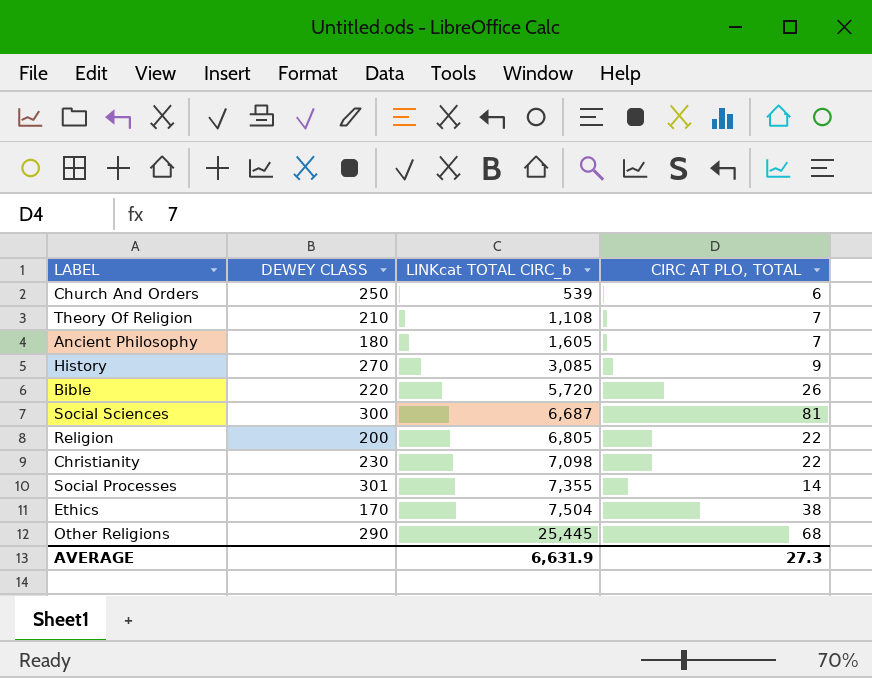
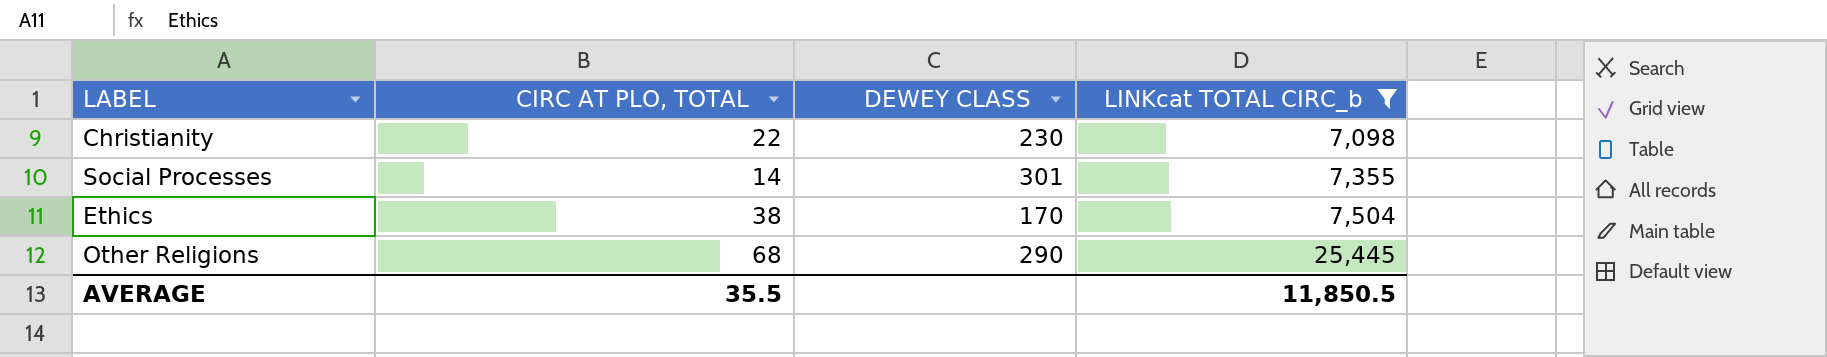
filter: none -> LINKcat TOTAL CIRC_b >= 7,098
column CIRC AT PLO, TOTAL | position: 4 -> 2
AVERAGE | CIRC AT PLO, TOTAL: 27.3 -> 35.5
AVERAGE | LINKcat TOTAL CIRC_b: 6,631.9 -> 11,850.5

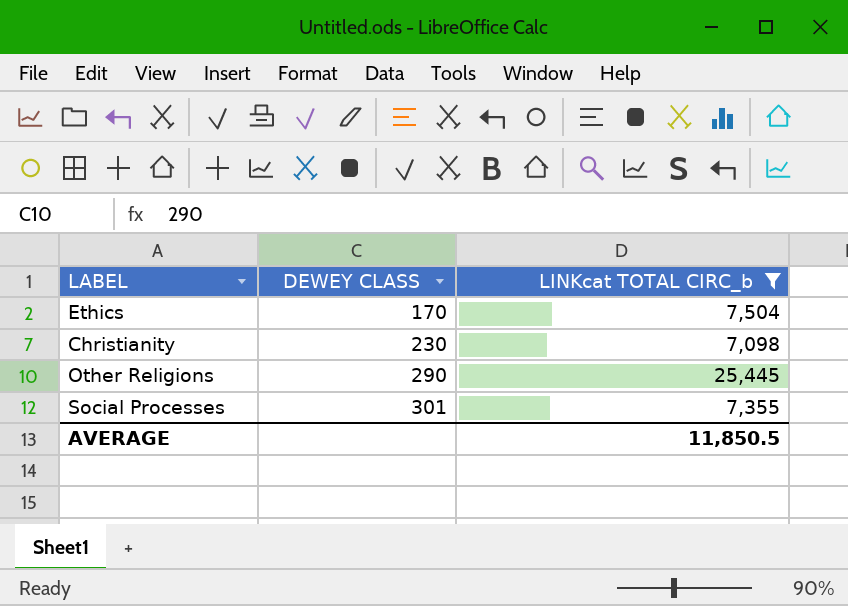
row order: LINKcat TOTAL CIRC_b ascending -> DEWEY CLASS ascending
column CIRC AT PLO, TOTAL | position: 2 -> none

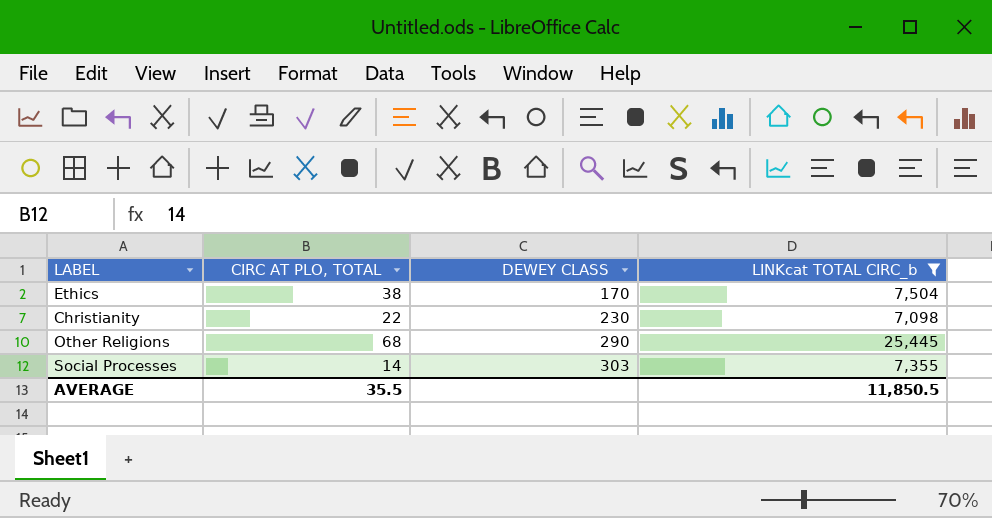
column CIRC AT PLO, TOTAL | position: none -> 2
Social Processes | DEWEY CLASS: 301 -> 303

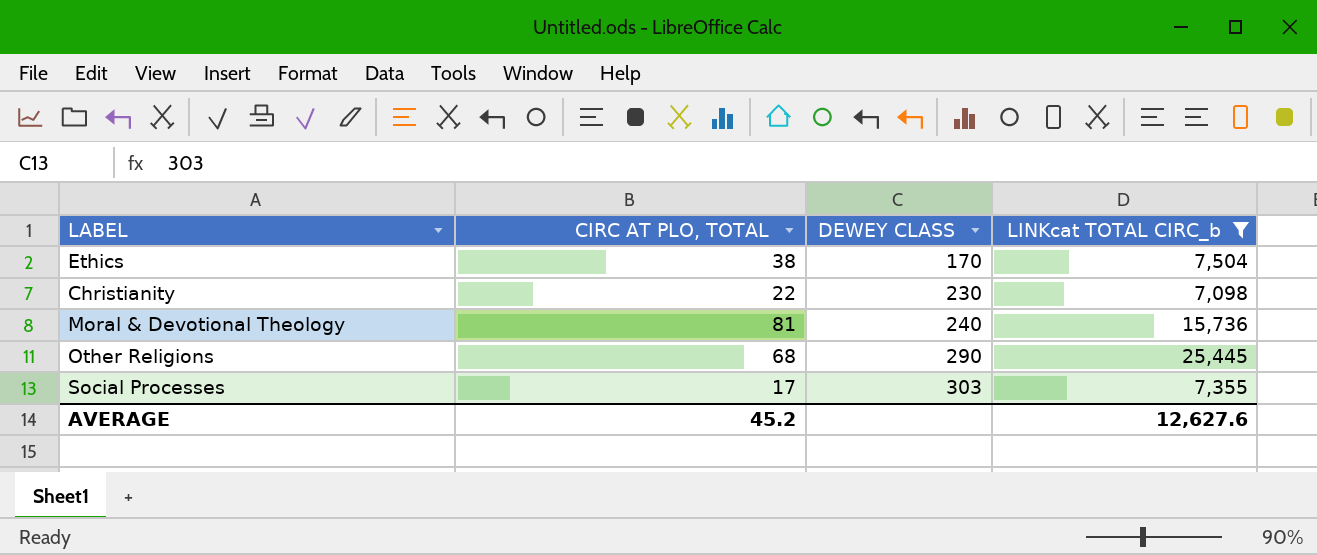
row Moral & Devotional Theology: none -> 81 | 240 | 15,736
Social Processes | CIRC AT PLO, TOTAL: 14 -> 17
AVERAGE | CIRC AT PLO, TOTAL: 35.5 -> 45.2
AVERAGE | LINKcat TOTAL CIRC_b: 11,850.5 -> 12,627.6

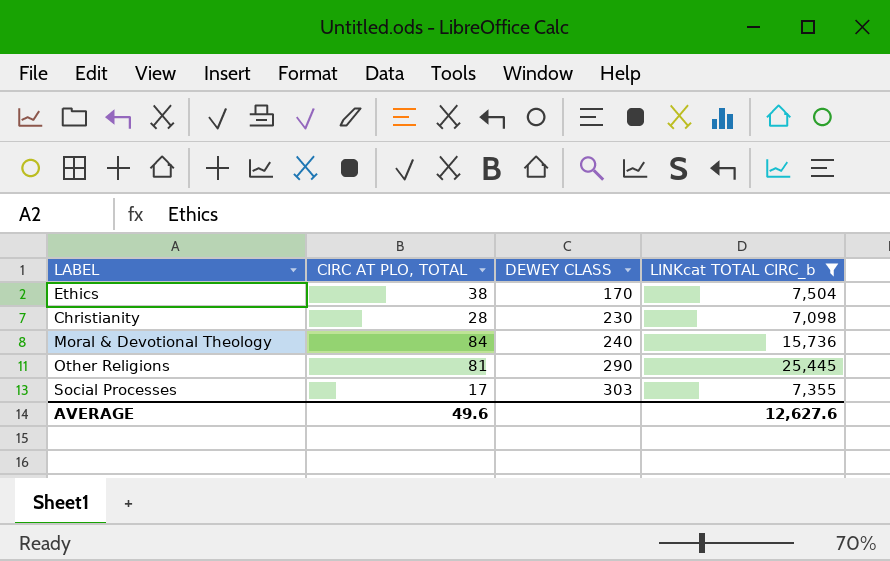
Christianity | CIRC AT PLO, TOTAL: 22 -> 28
Moral & Devotional Theology | CIRC AT PLO, TOTAL: 81 -> 84
Other Religions | CIRC AT PLO, TOTAL: 68 -> 81
AVERAGE | CIRC AT PLO, TOTAL: 45.2 -> 49.6

